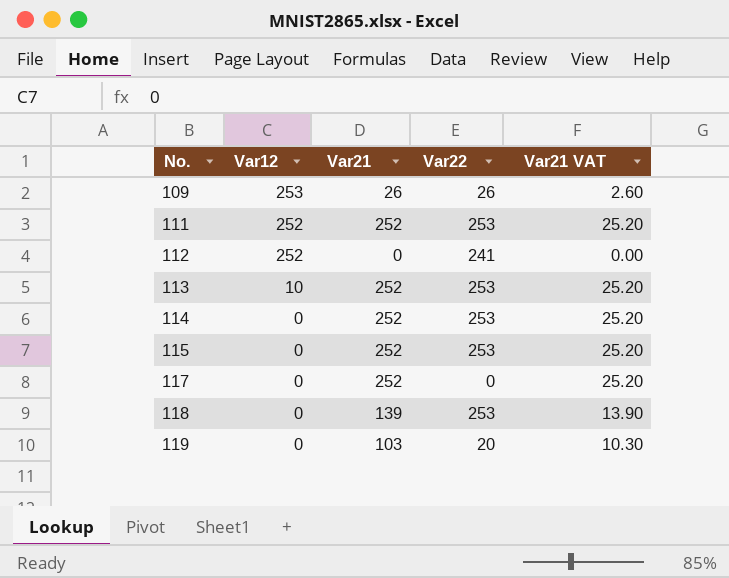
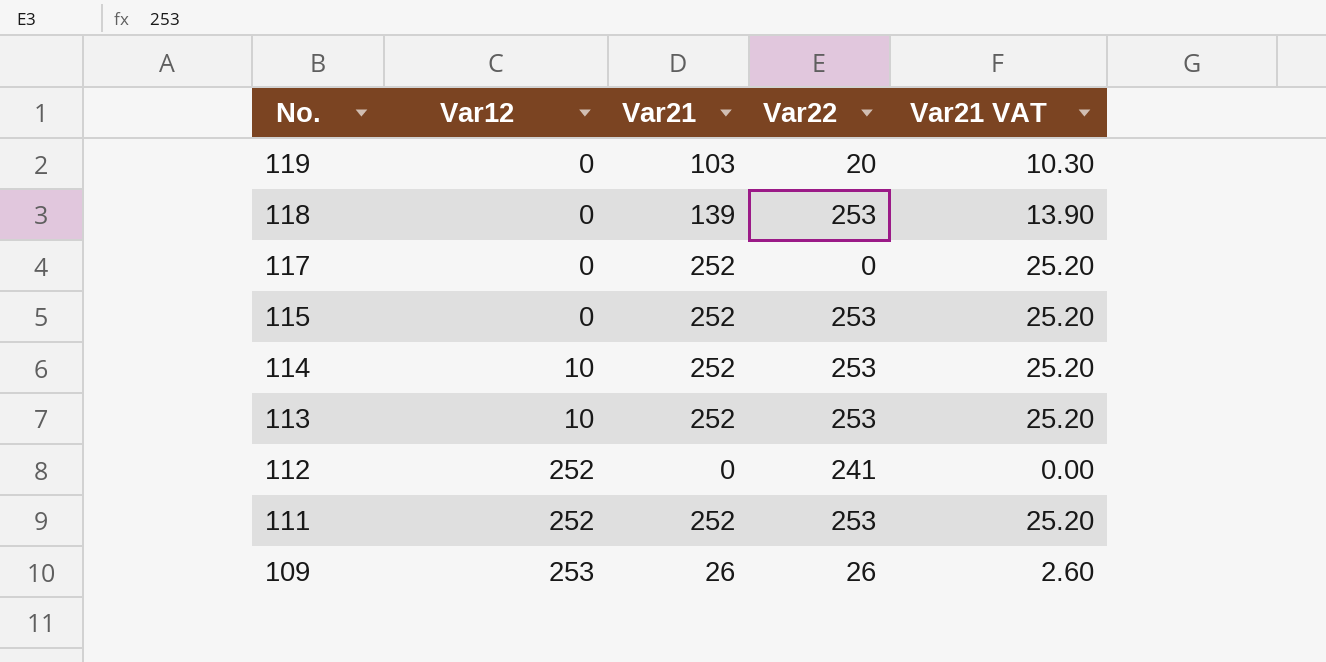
row order: No. ascending -> No. descending
114 | Var12: 0 -> 10

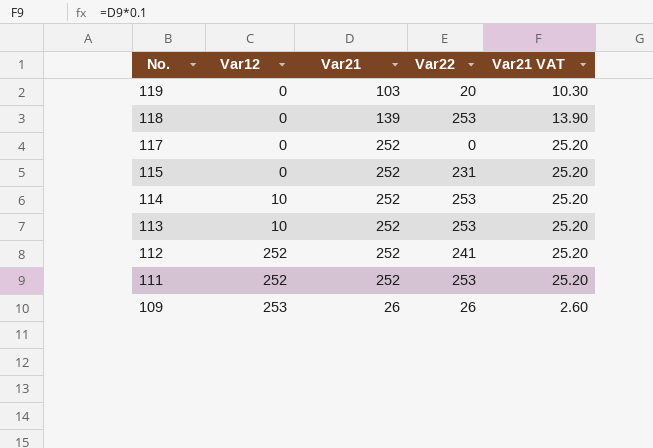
115 | Var22: 253 -> 231
112 | Var21: 0 -> 252
112 | Var21 VAT: 0.00 -> 25.20

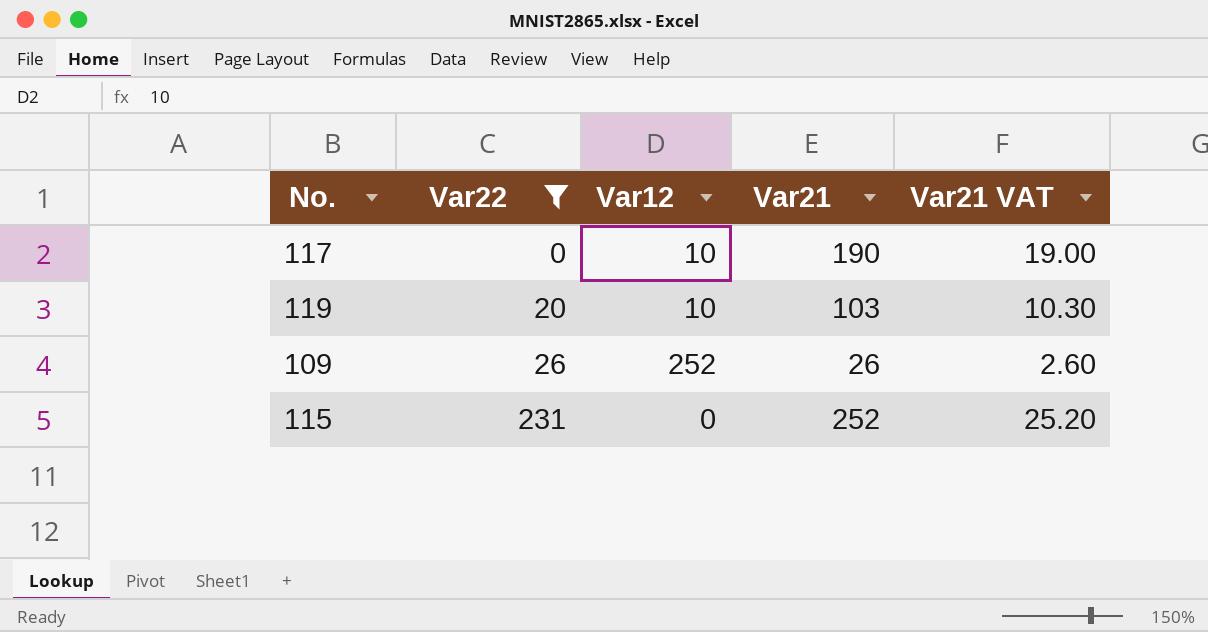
filter: none -> Var22 <= 231
row order: No. descending -> Var22 ascending
column Var22 | position: 4 -> 2
117 | Var12: 0 -> 10
117 | Var21: 252 -> 190
117 | Var21 VAT: 25.20 -> 19.00
119 | Var12: 0 -> 10
109 | Var12: 253 -> 252

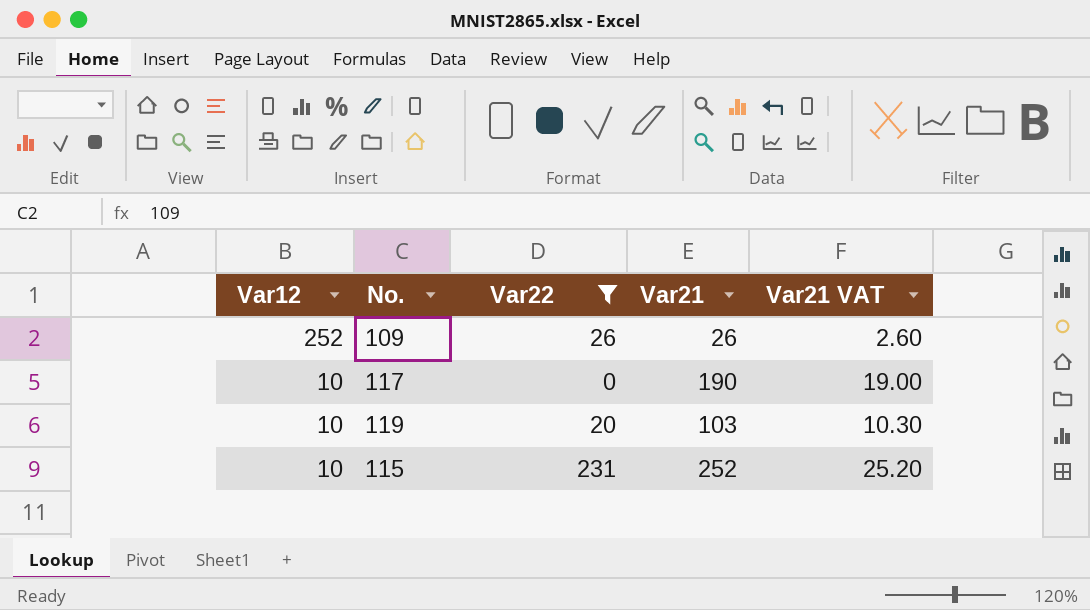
row order: Var22 ascending -> Var12 descending
column Var12 | position: 3 -> 1
115 | Var12: 0 -> 10

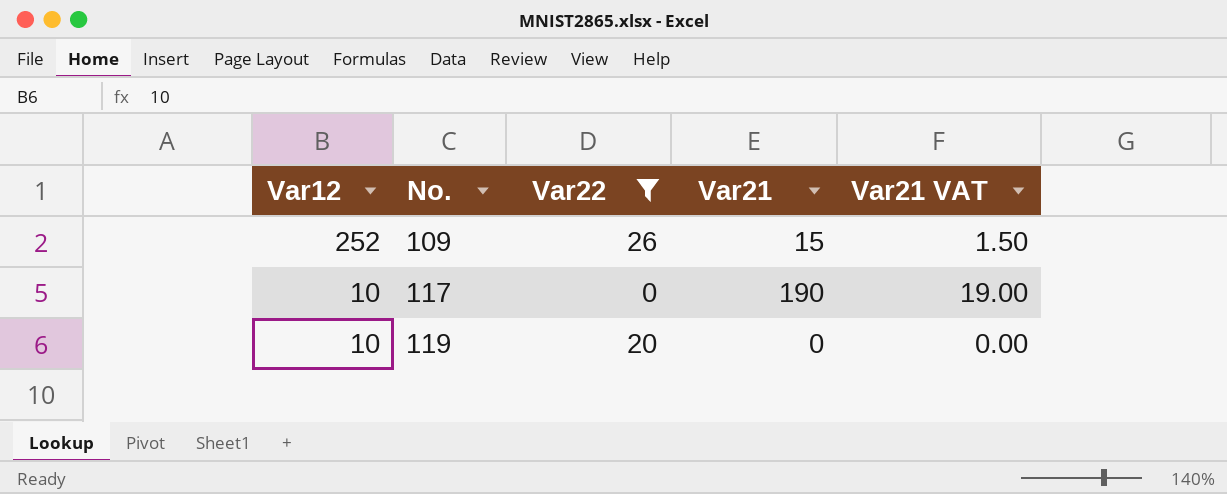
row 115: 10 | 231 | 252 | 25.20 -> none
109 | Var21: 26 -> 15
109 | Var21 VAT: 2.60 -> 1.50
119 | Var21: 103 -> 0
119 | Var21 VAT: 10.30 -> 0.00

